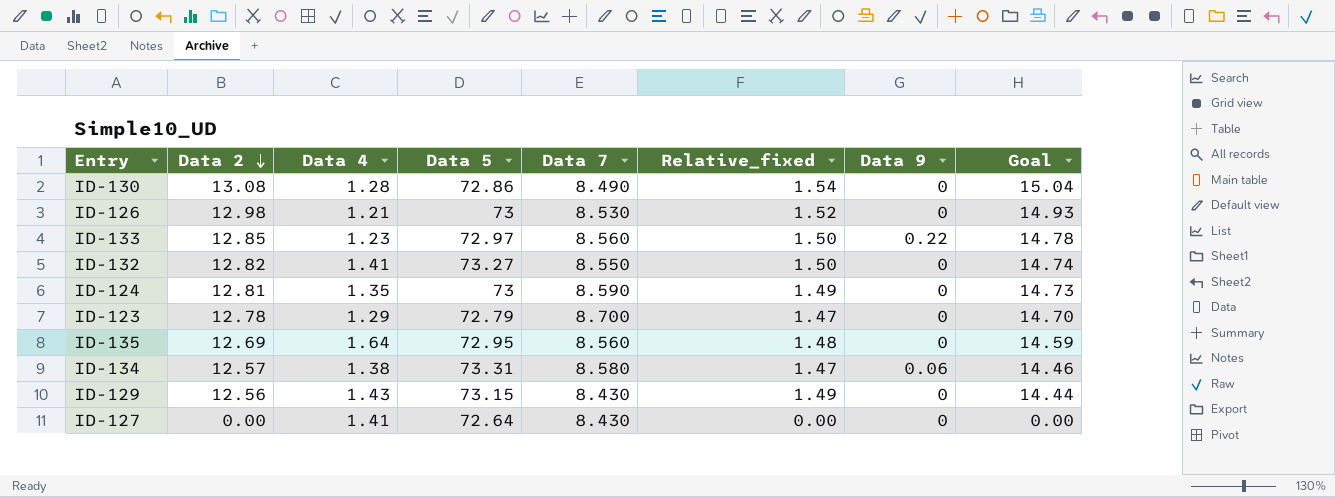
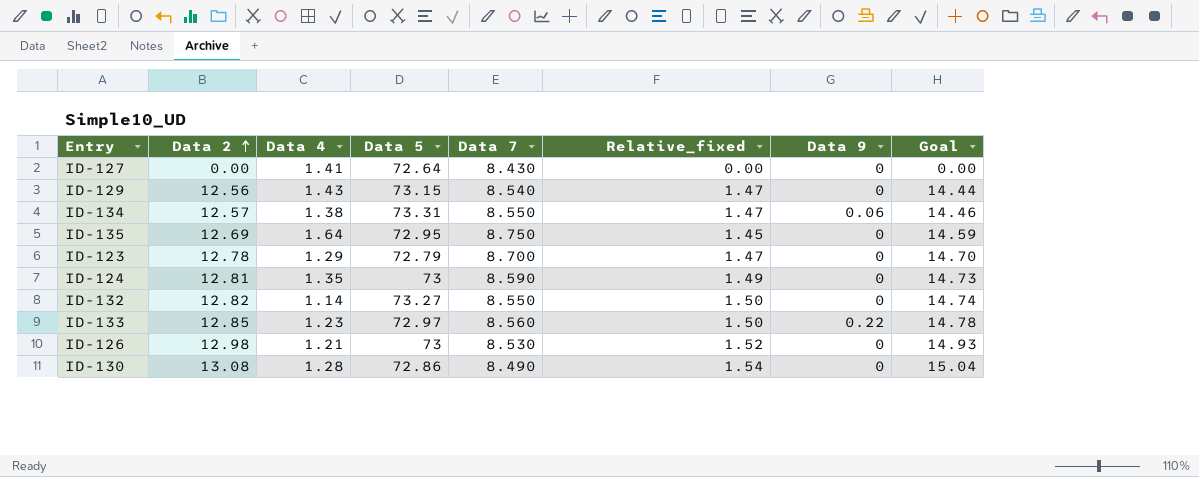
row order: Data 2 descending -> Data 2 ascending
ID-129 | Data 7: 8.430 -> 8.540
ID-129 | Relative_fixed: 1.49 -> 1.47
ID-134 | Data 7: 8.580 -> 8.550
ID-135 | Data 7: 8.560 -> 8.750
ID-135 | Relative_fixed: 1.48 -> 1.45
ID-132 | Data 4: 1.41 -> 1.14

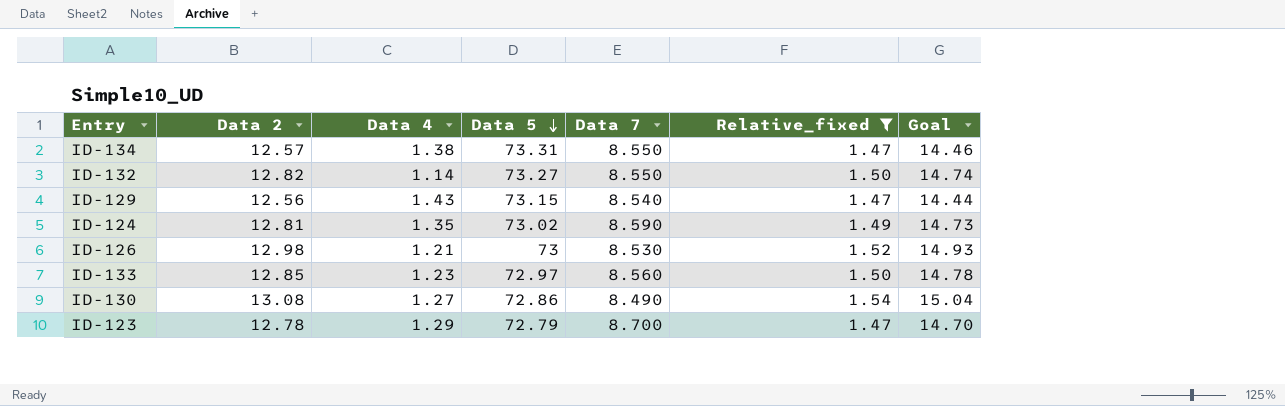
filter: none -> Relative_fixed >= 1.47
row order: Data 2 ascending -> Data 5 descending
column Data 9 | position: 7 -> none
ID-124 | Data 5: 73 -> 73.02
ID-130 | Data 4: 1.28 -> 1.27

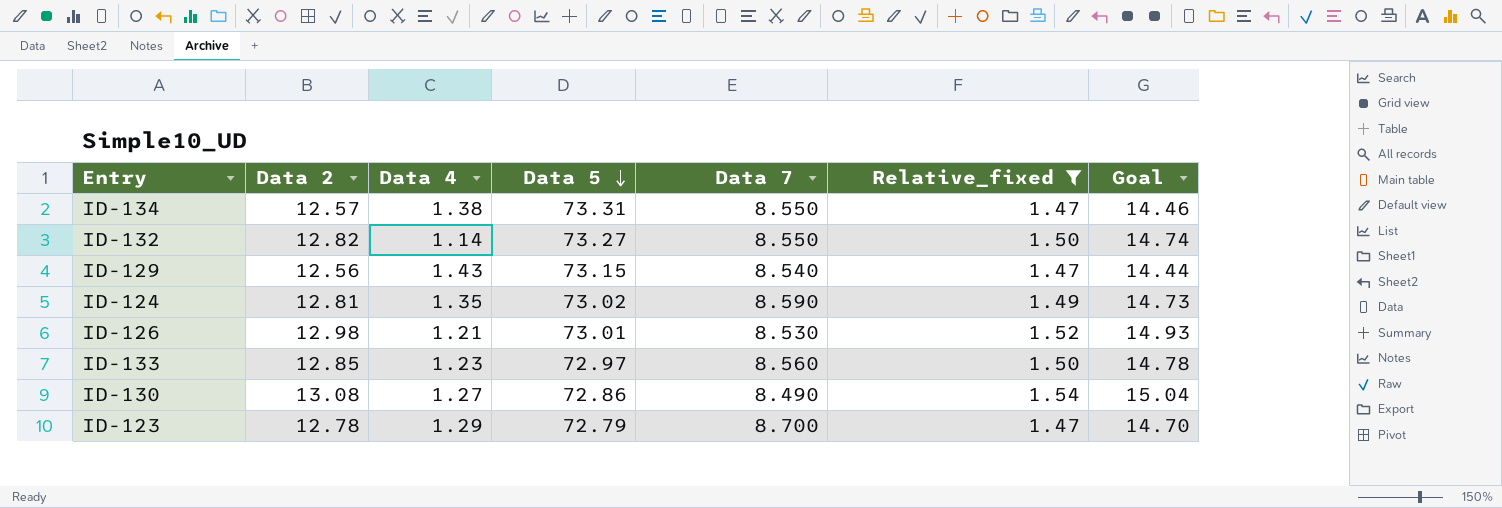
ID-126 | Data 5: 73 -> 73.01

